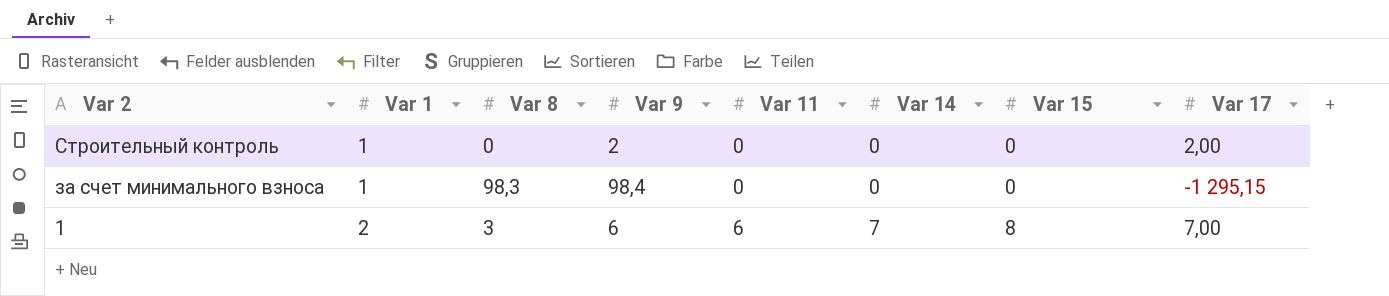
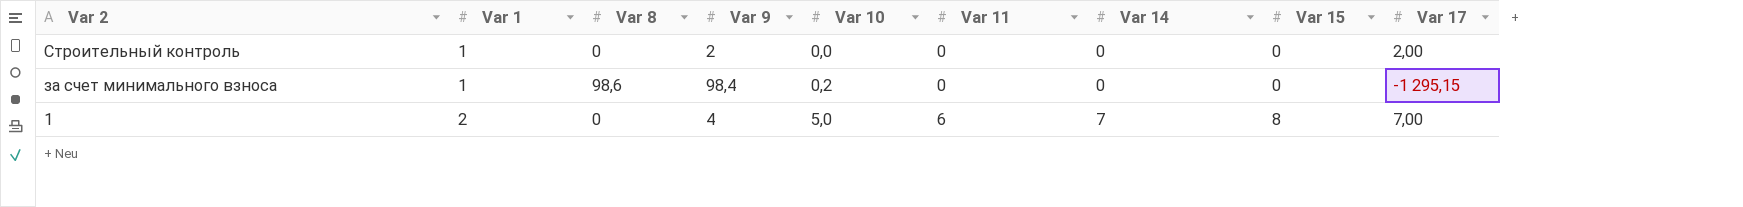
column Var 10 | position: none -> 5
за счет минимального взноса | Var 8: 98,3 -> 98,6
1 | Var 8: 3 -> 0
1 | Var 9: 6 -> 4

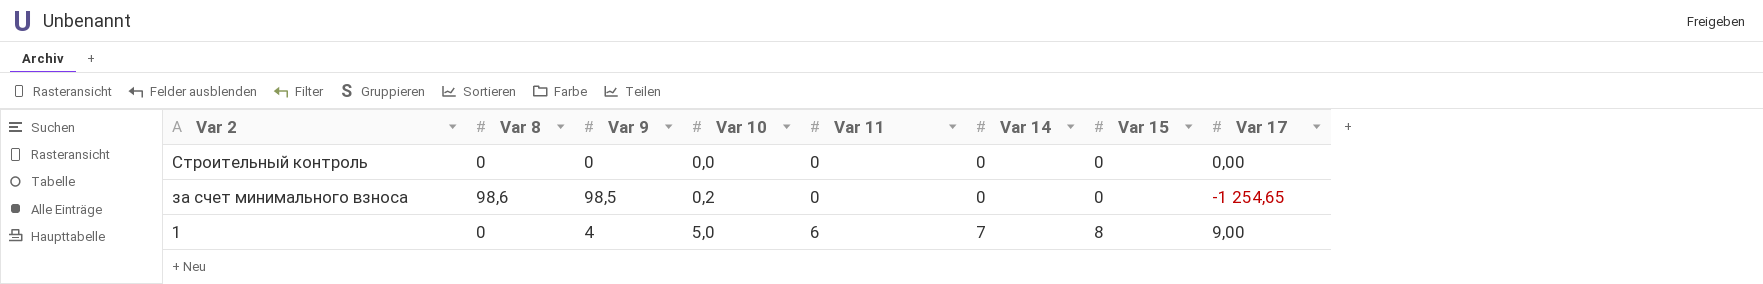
column Var 1 | position: 2 -> none
Строительный контроль | Var 9: 2 -> 0
Строительный контроль | Var 17: 2,00 -> 0,00
за счет минимального взноса | Var 9: 98,4 -> 98,5
за счет минимального взноса | Var 17: -1 295,15 -> -1 254,65
1 | Var 17: 7,00 -> 9,00

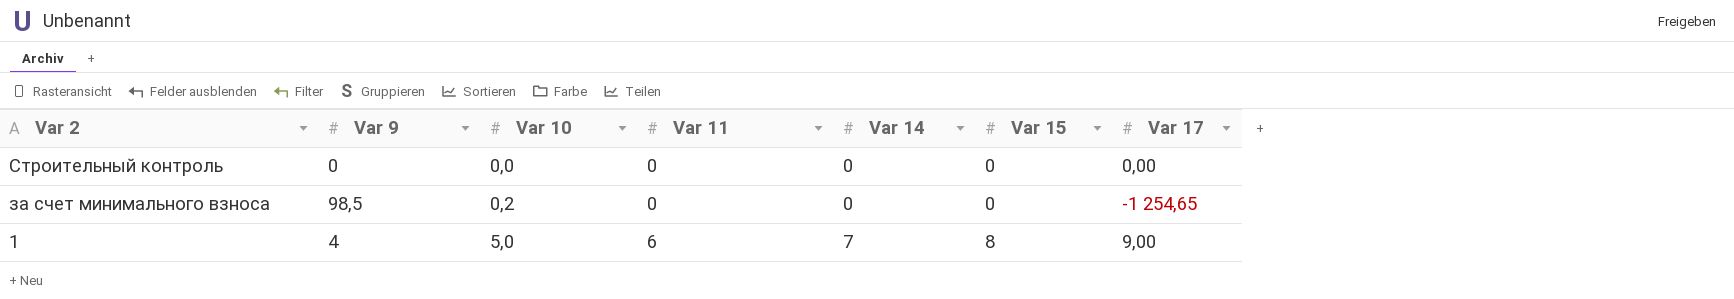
column Var 8 | position: 2 -> none

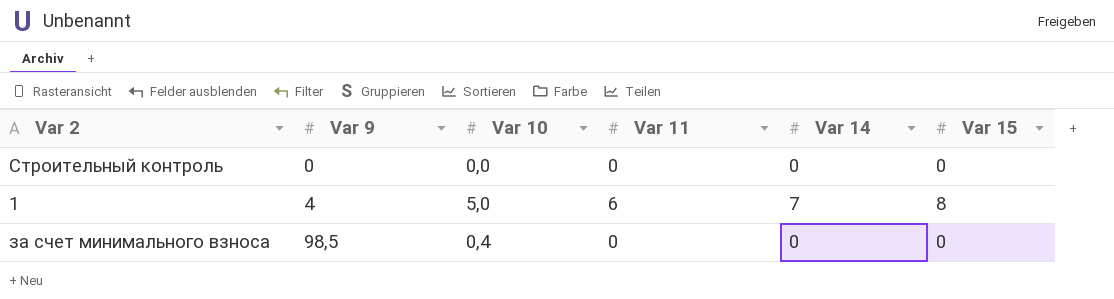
row order: Var 2 descending -> Var 9 ascending
column Var 17 | position: 7 -> none
за счет минимального взноса | Var 10: 0,2 -> 0,4

